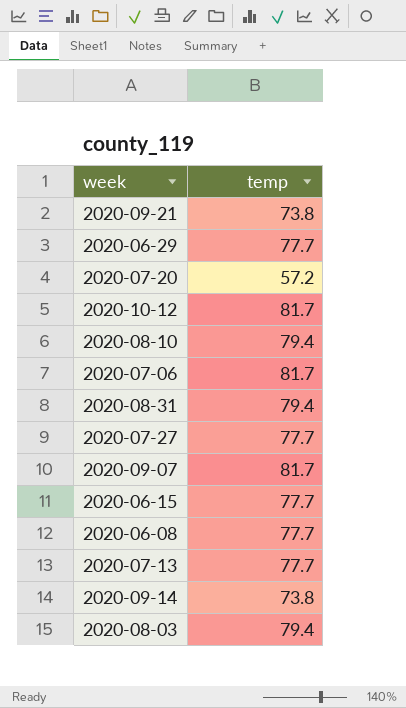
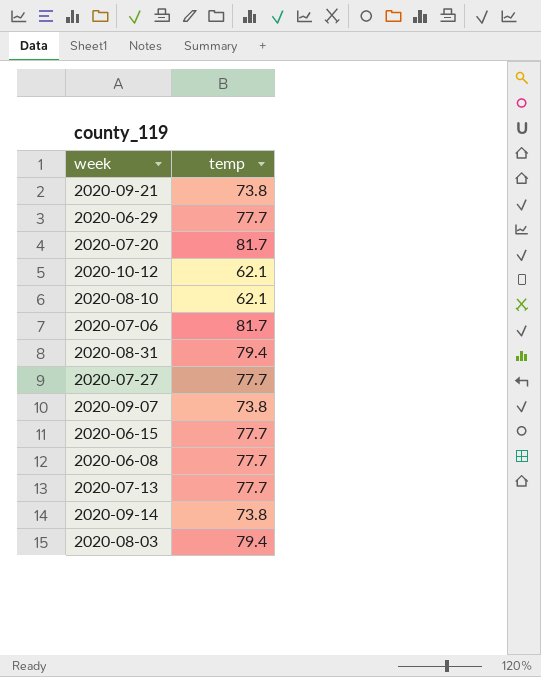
2020-07-20 | temp: 57.2 -> 81.7
2020-10-12 | temp: 81.7 -> 62.1
2020-08-10 | temp: 79.4 -> 62.1
2020-09-07 | temp: 81.7 -> 73.8

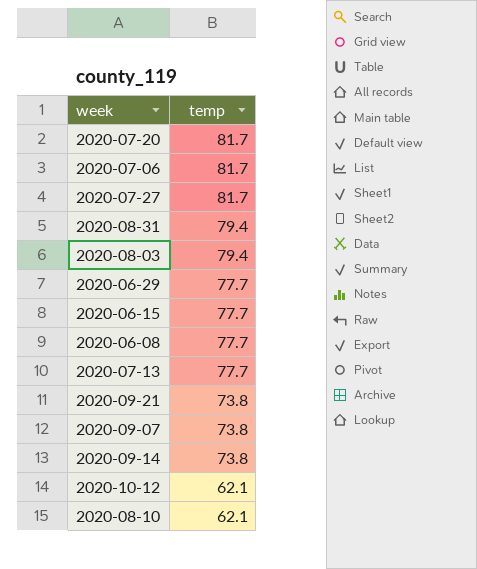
row order: none -> temp descending
2020-07-27 | temp: 77.7 -> 81.7

